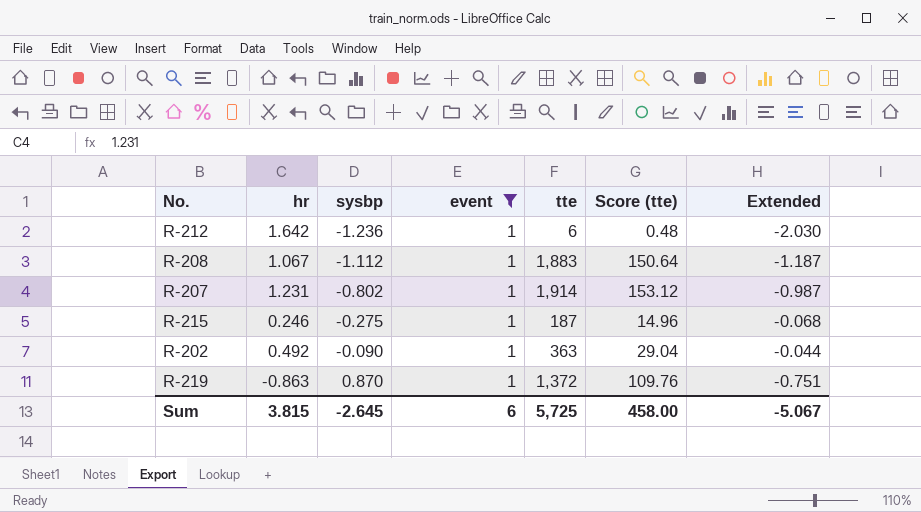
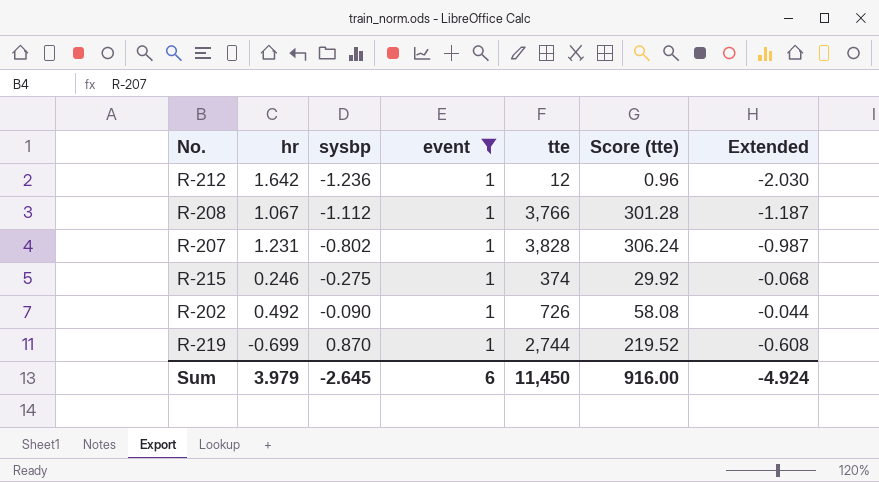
R-212 | tte: 6 -> 12
R-212 | Score (tte): 0.48 -> 0.96
R-208 | tte: 1,883 -> 3,766
R-208 | Score (tte): 150.64 -> 301.28
R-207 | tte: 1,914 -> 3,828
R-207 | Score (tte): 153.12 -> 306.24
R-215 | tte: 187 -> 374
R-215 | Score (tte): 14.96 -> 29.92
R-202 | tte: 363 -> 726
R-202 | Score (tte): 29.04 -> 58.08
R-219 | hr: -0.863 -> -0.699
R-219 | tte: 1,372 -> 2,744
R-219 | Score (tte): 109.76 -> 219.52
R-219 | Extended: -0.751 -> -0.608
Sum | hr: 3.815 -> 3.979
Sum | tte: 5,725 -> 11,450
Sum | Score (tte): 458.00 -> 916.00
Sum | Extended: -5.067 -> -4.924

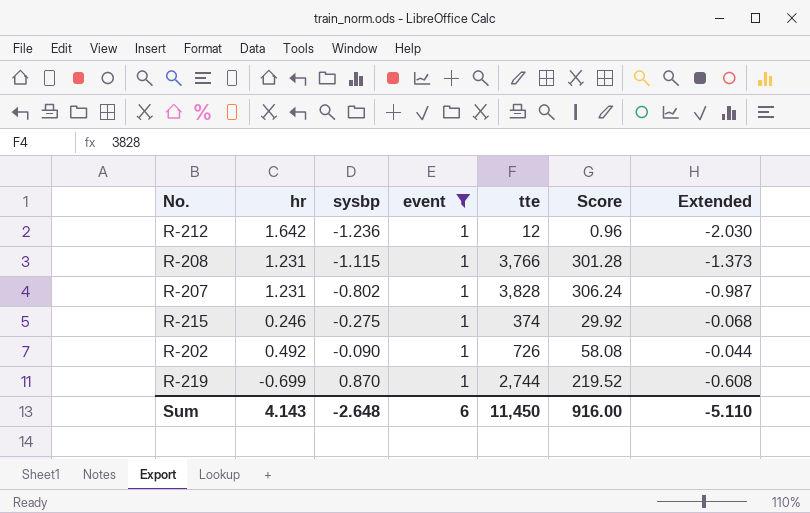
column name: Score (tte) -> Score
R-208 | hr: 1.067 -> 1.231
R-208 | sysbp: -1.112 -> -1.115
R-208 | Extended: -1.187 -> -1.373
Sum | hr: 3.979 -> 4.143
Sum | sysbp: -2.645 -> -2.648
Sum | Extended: -4.924 -> -5.110

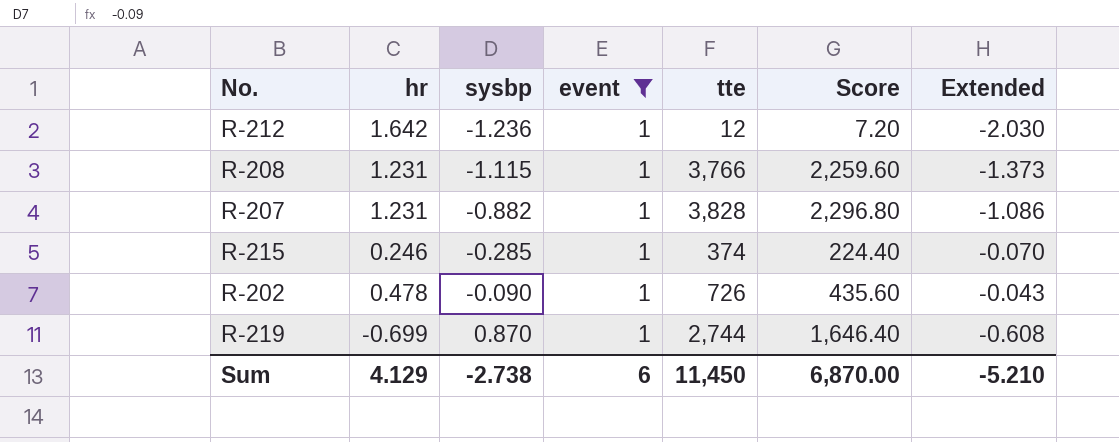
column Score | formula: [tte] * 0.08 -> [tte] * 0.6
R-207 | sysbp: -0.802 -> -0.882
R-207 | Extended: -0.987 -> -1.086
R-215 | sysbp: -0.275 -> -0.285
R-215 | Extended: -0.068 -> -0.070
R-202 | hr: 0.492 -> 0.478
R-202 | Extended: -0.044 -> -0.043
Sum | hr: 4.143 -> 4.129
Sum | sysbp: -2.648 -> -2.738
Sum | Score: 916.00 -> 6,870.00
Sum | Extended: -5.110 -> -5.210

